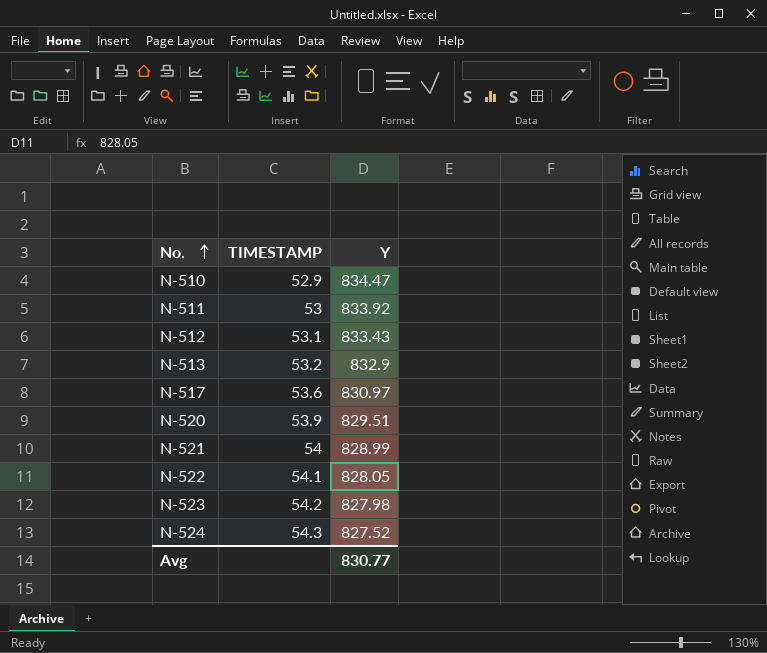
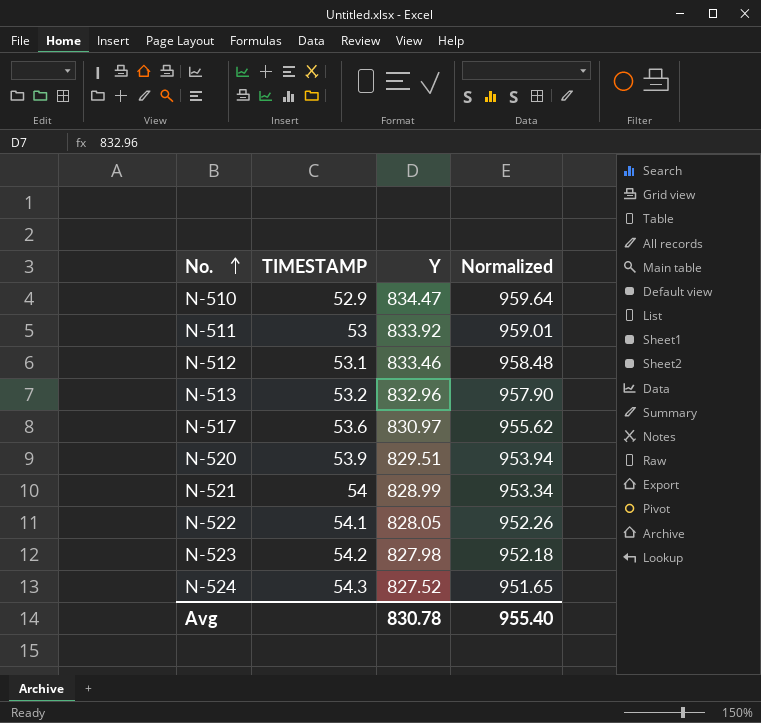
column Normalized | formula: none -> [Y] * 1.15
N-512 | Y: 833.43 -> 833.46
N-513 | Y: 832.9 -> 832.96
Avg | Y: 830.77 -> 830.78

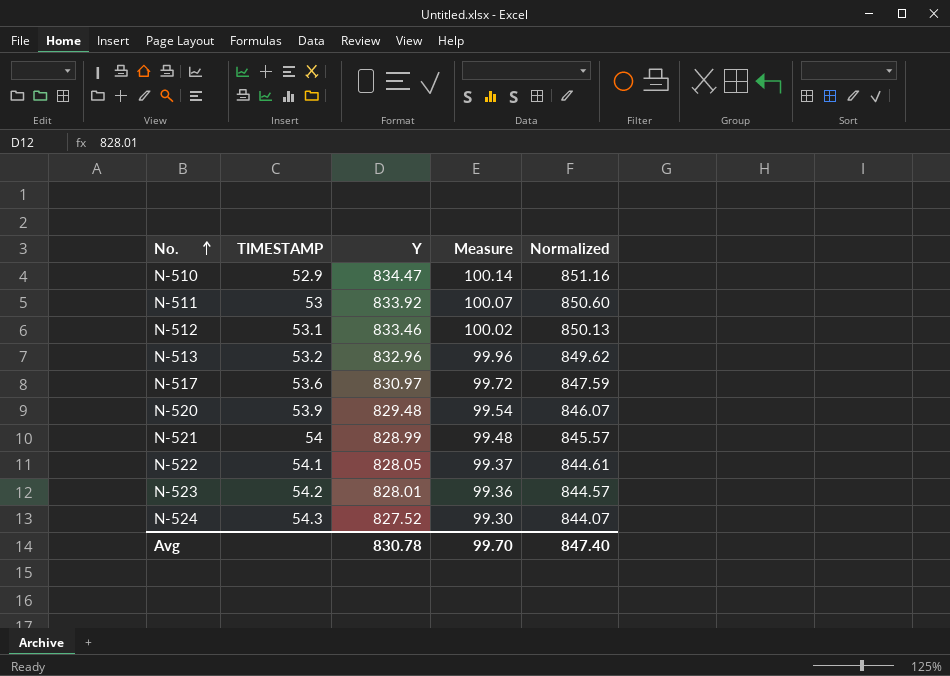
column Measure | formula: none -> [Y] * 0.12
column Normalized | formula: [Y] * 1.15 -> [Y] * 1.02
N-520 | Y: 829.51 -> 829.48
N-523 | Y: 827.98 -> 828.01
Avg | Normalized: 955.40 -> 847.40

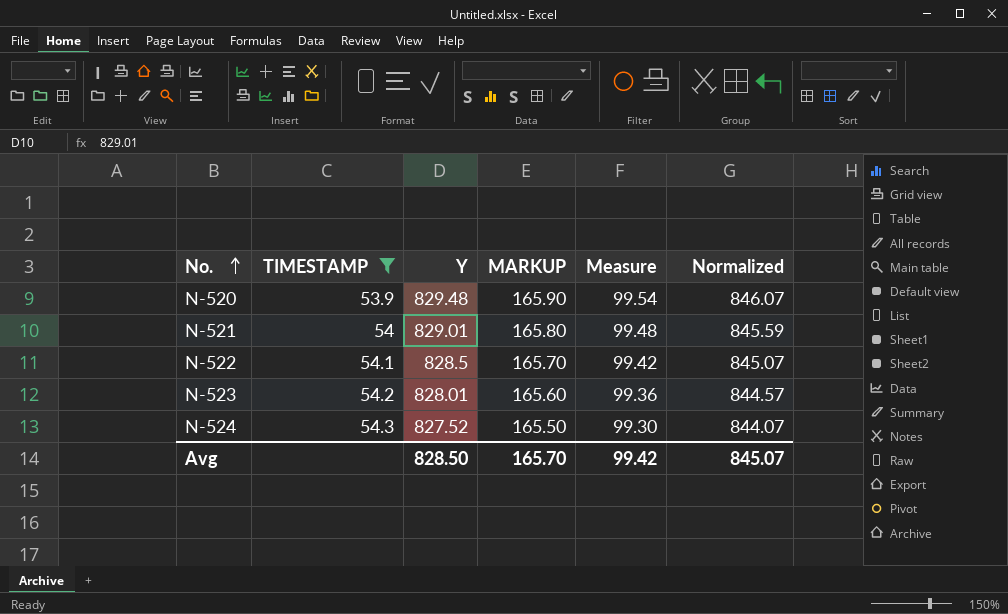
filter: none -> TIMESTAMP >= 53.9
column MARKUP | formula: none -> [Y] * 0.2
N-521 | Y: 828.99 -> 829.01
N-521 | Normalized: 845.57 -> 845.59
N-522 | Y: 828.05 -> 828.5
N-522 | Measure: 99.37 -> 99.42
N-522 | Normalized: 844.61 -> 845.07
Avg | Y: 830.78 -> 828.50
Avg | Measure: 99.70 -> 99.42
Avg | Normalized: 847.40 -> 845.07

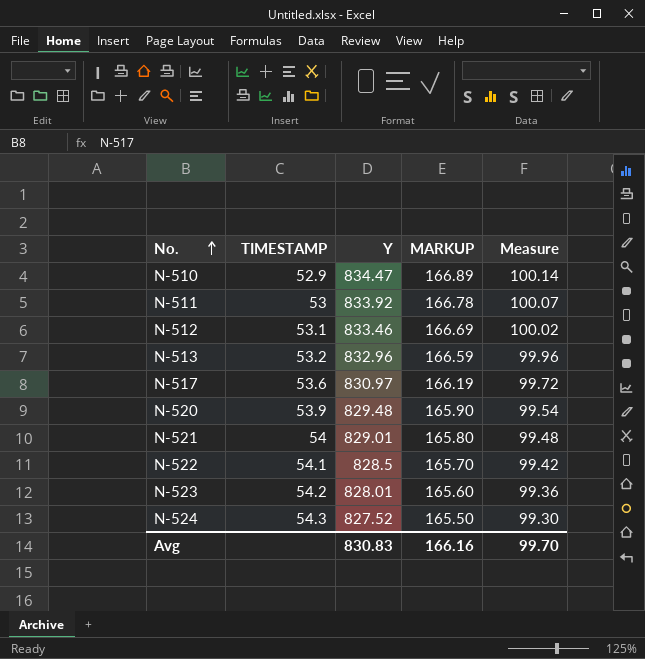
filter: TIMESTAMP >= 53.9 -> none
column Normalized | formula: [Y] * 1.02 -> none
Avg | Y: 828.50 -> 830.83
Avg | MARKUP: 165.70 -> 166.16
Avg | Measure: 99.42 -> 99.70

